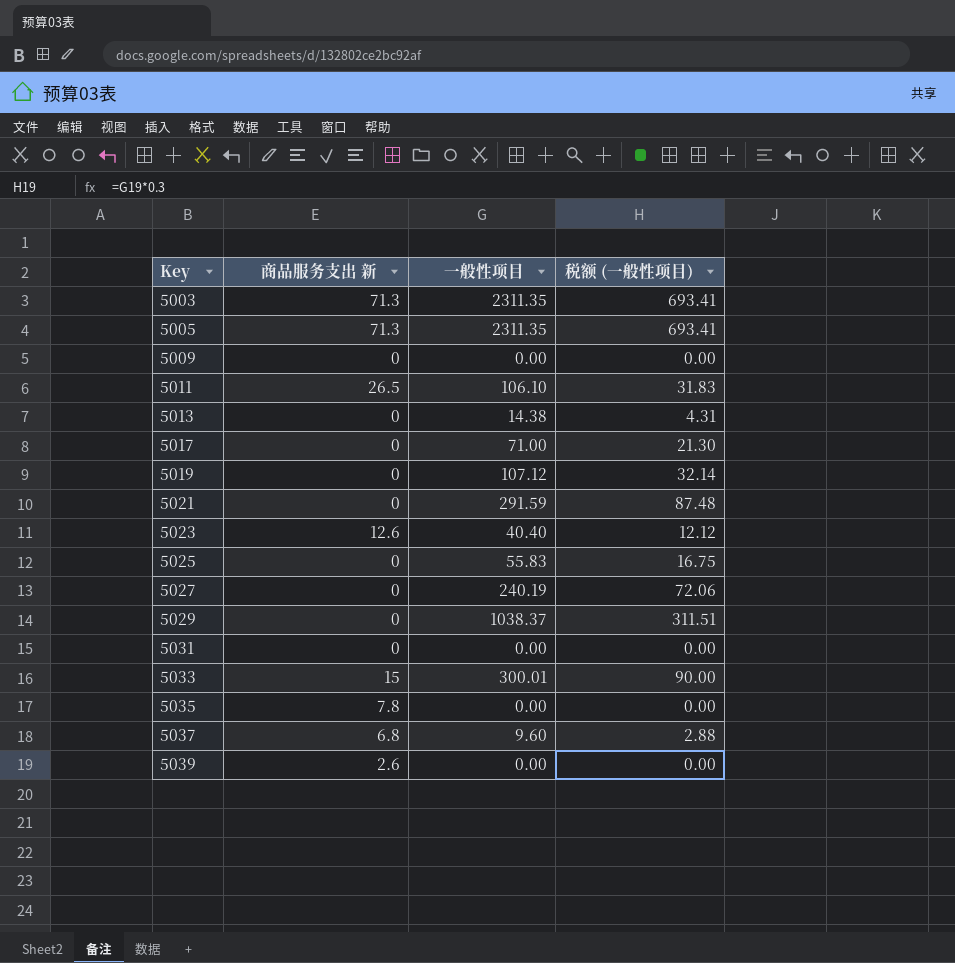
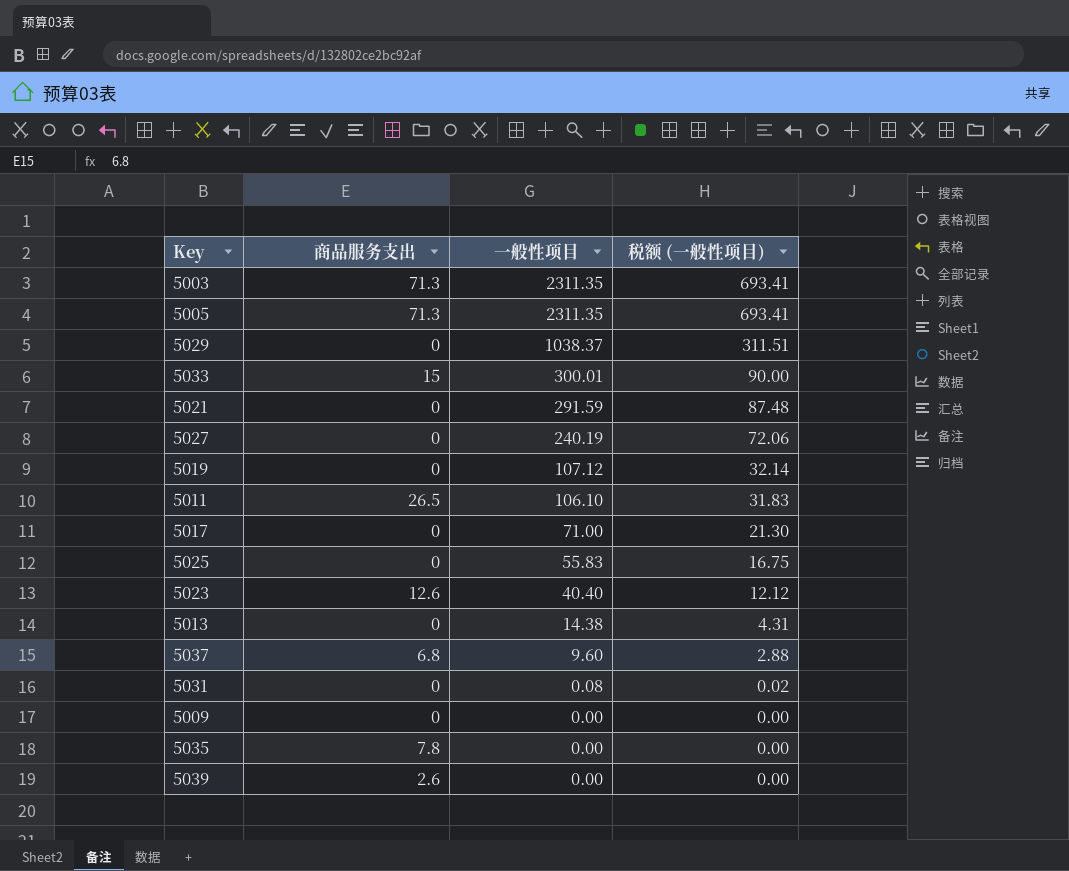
row order: Key ascending -> 一般性项目 descending
column name: 商品服务支出 新 -> 商品服务支出
5031 | 一般性项目: 0.00 -> 0.08
5031 | 税额 (一般性项目): 0.00 -> 0.02

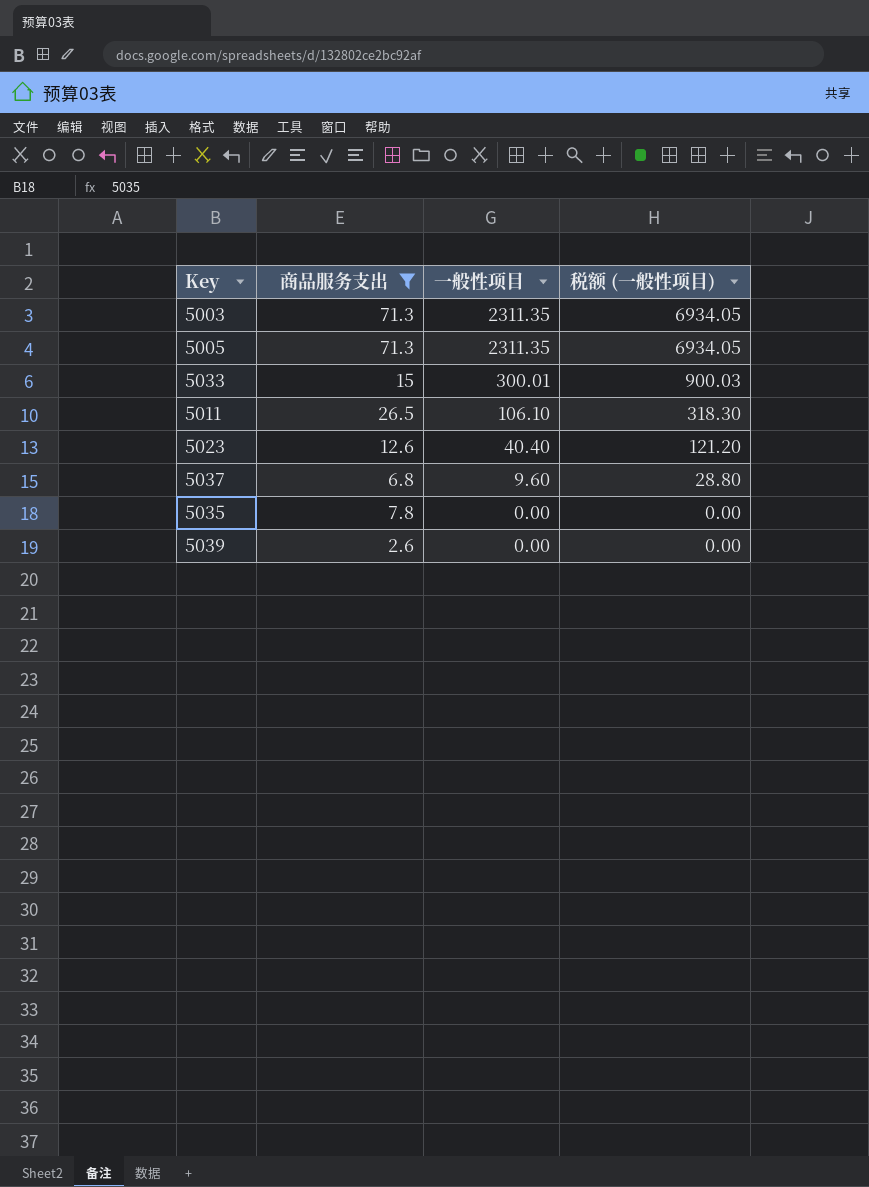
filter: none -> 商品服务支出 != 0
column 税额 (一般性项目) | formula: [一般性项目] * 0.3 -> [一般性项目] * 3

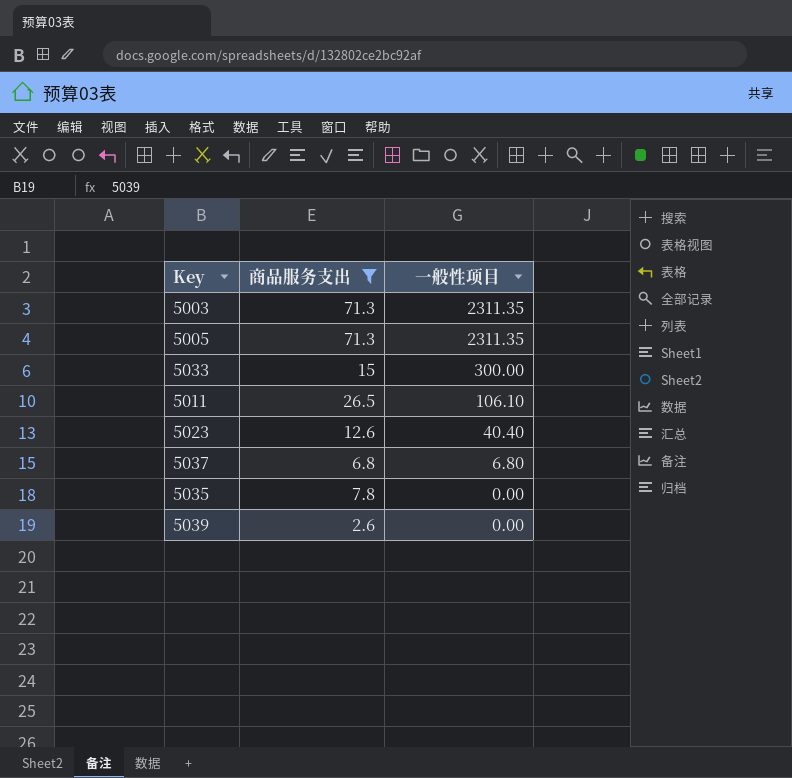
column 税额 (一般性项目) | formula: [一般性项目] * 3 -> none
5033 | 一般性项目: 300.01 -> 300.00
5037 | 一般性项目: 9.60 -> 6.80

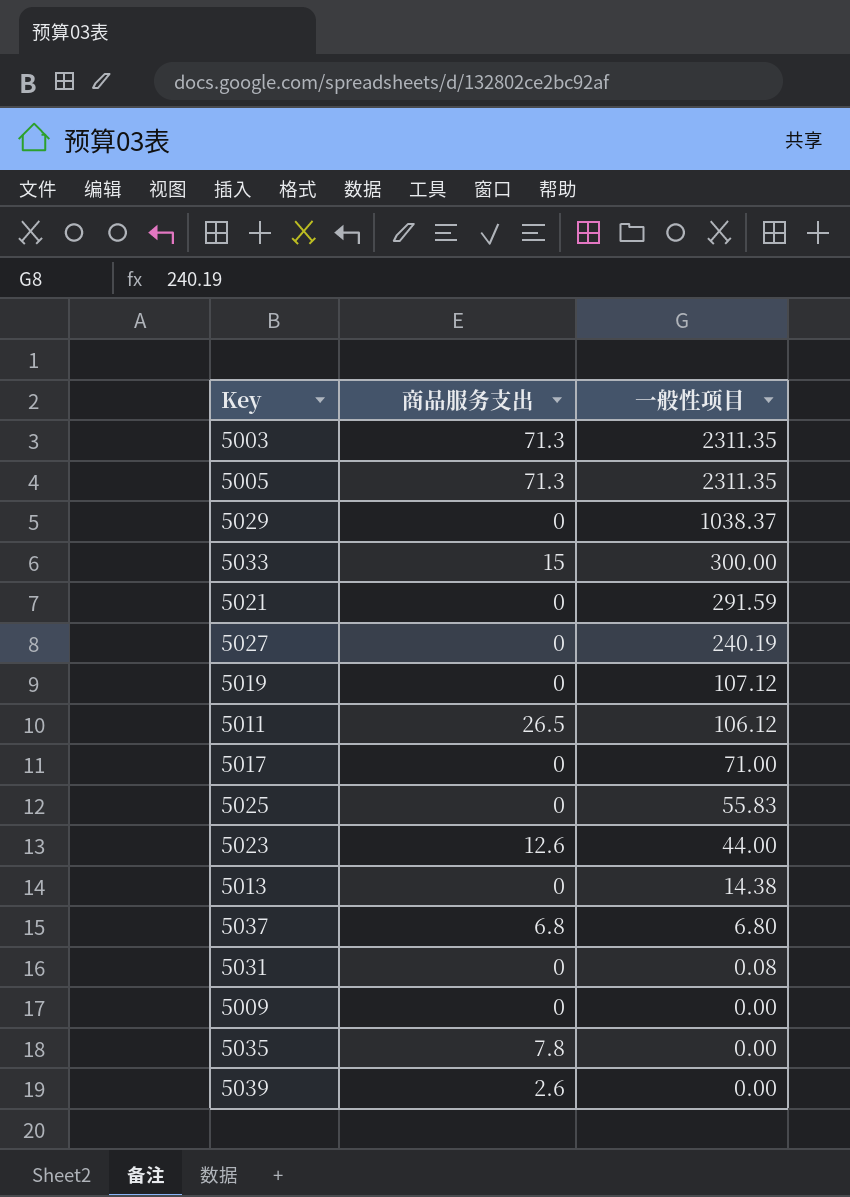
filter: 商品服务支出 != 0 -> none
5011 | 一般性项目: 106.10 -> 106.12
5023 | 一般性项目: 40.40 -> 44.00

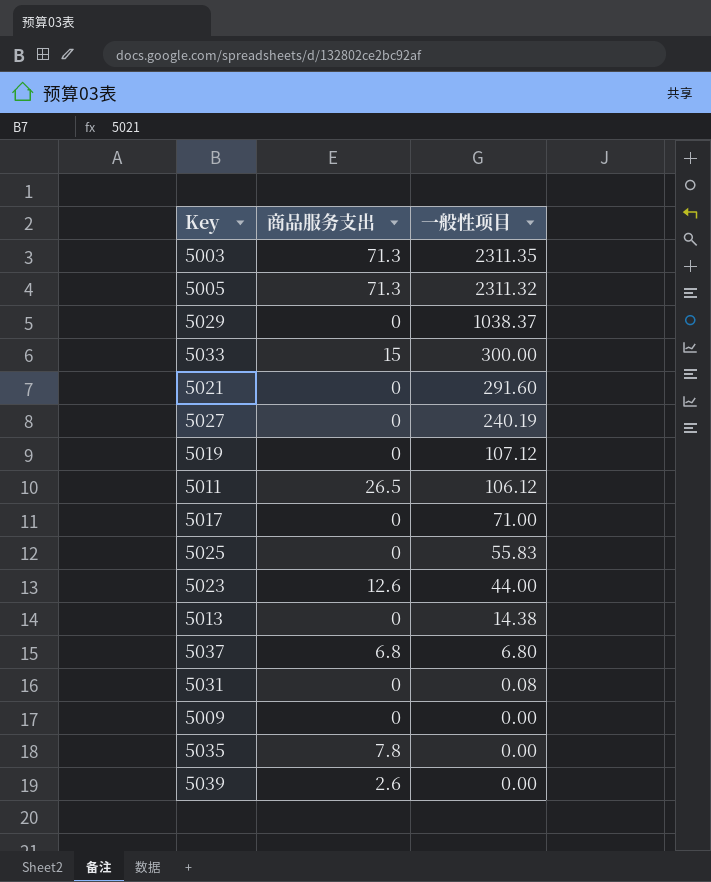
5005 | 一般性项目: 2311.35 -> 2311.32
5021 | 一般性项目: 291.59 -> 291.60

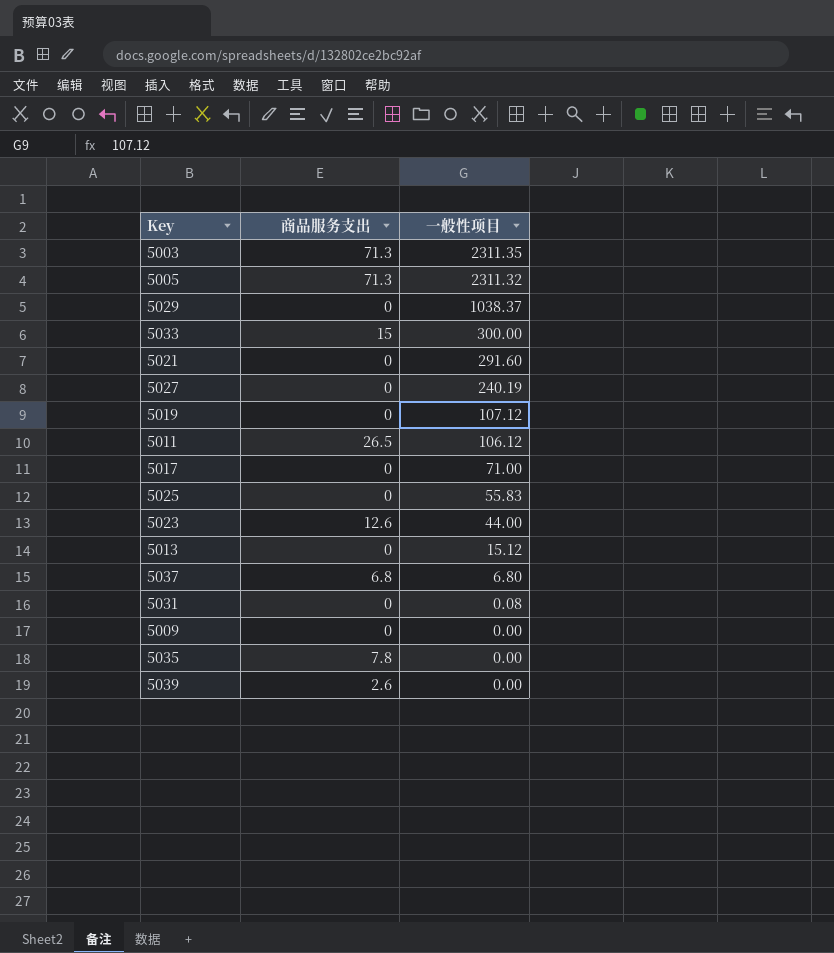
5013 | 一般性项目: 14.38 -> 15.12

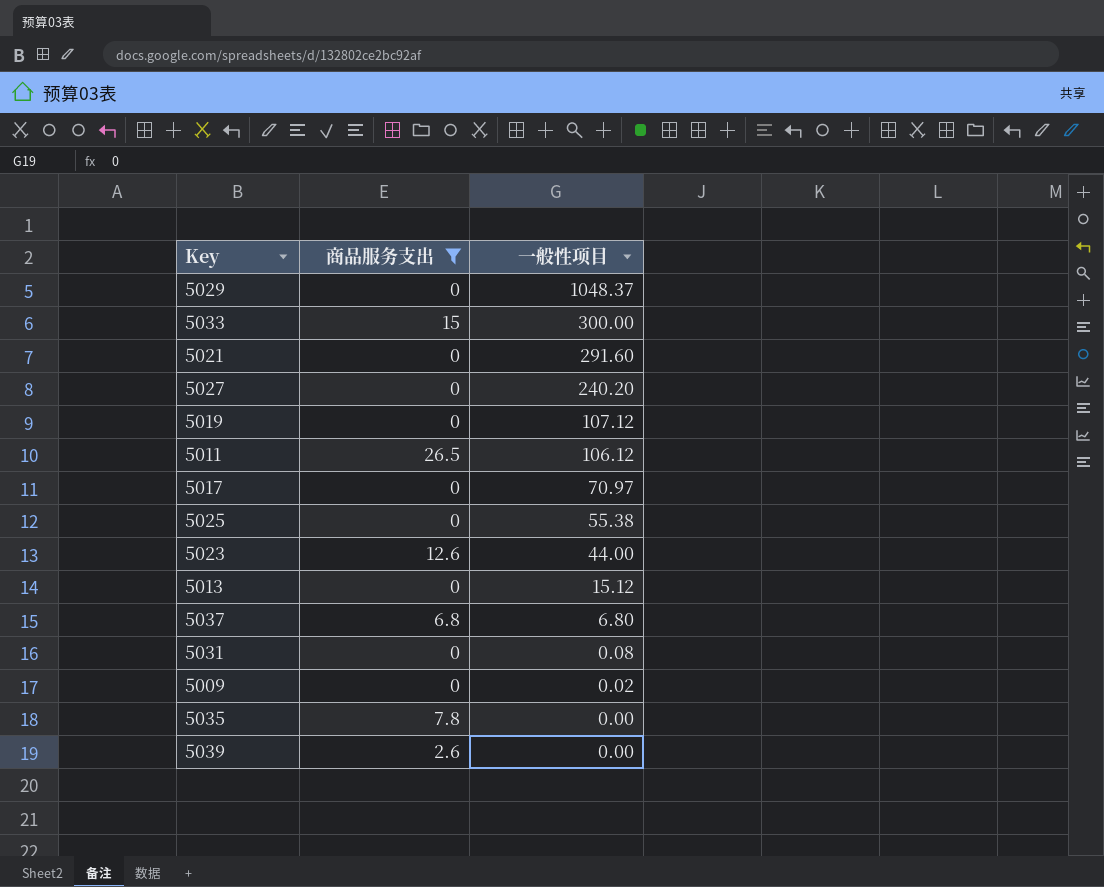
filter: none -> 商品服务支出 != 71.3
5029 | 一般性项目: 1038.37 -> 1048.37
5027 | 一般性项目: 240.19 -> 240.20
5017 | 一般性项目: 71.00 -> 70.97
5025 | 一般性项目: 55.83 -> 55.38
5009 | 一般性项目: 0.00 -> 0.02

